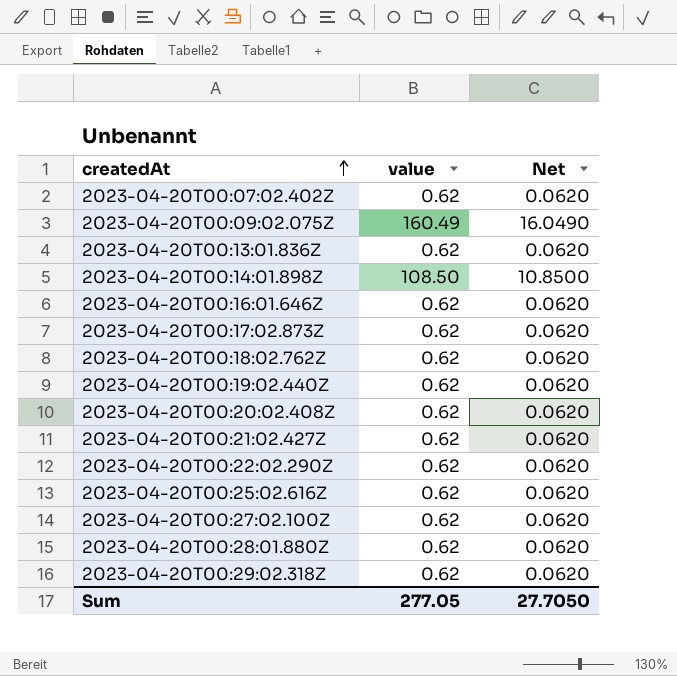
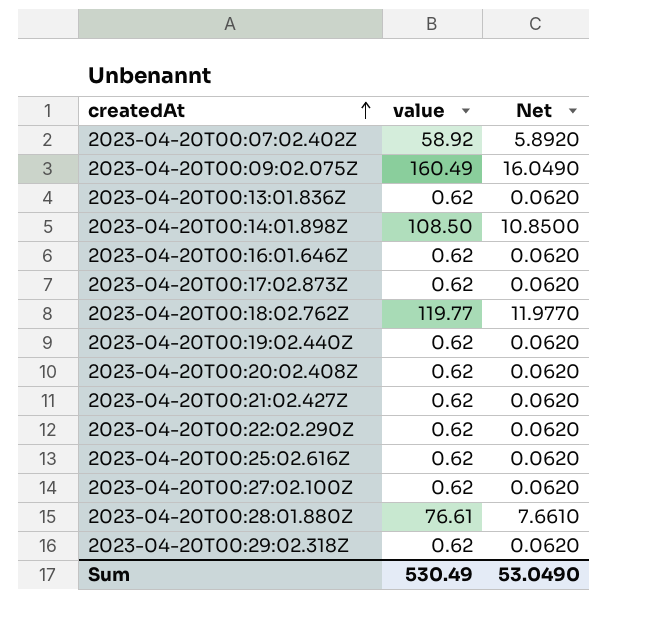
2023-04-20T00:07:02.402Z | value: 0.62 -> 58.92
2023-04-20T00:07:02.402Z | Net: 0.0620 -> 5.8920
2023-04-20T00:18:02.762Z | value: 0.62 -> 119.77
2023-04-20T00:18:02.762Z | Net: 0.0620 -> 11.9770
2023-04-20T00:28:01.880Z | value: 0.62 -> 76.61
2023-04-20T00:28:01.880Z | Net: 0.0620 -> 7.6610
Sum | value: 277.05 -> 530.49
Sum | Net: 27.7050 -> 53.0490

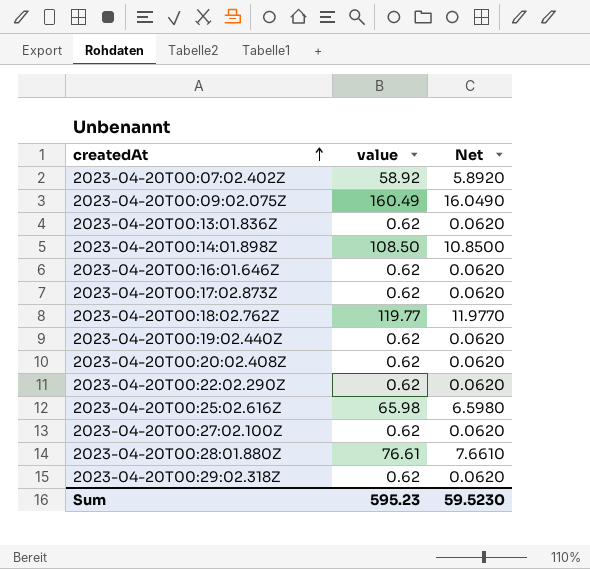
row 2023-04-20T00:21:02.427Z: 0.62 | 0.0620 -> none
2023-04-20T00:25:02.616Z | value: 0.62 -> 65.98
2023-04-20T00:25:02.616Z | Net: 0.0620 -> 6.5980
Sum | value: 530.49 -> 595.23
Sum | Net: 53.0490 -> 59.5230

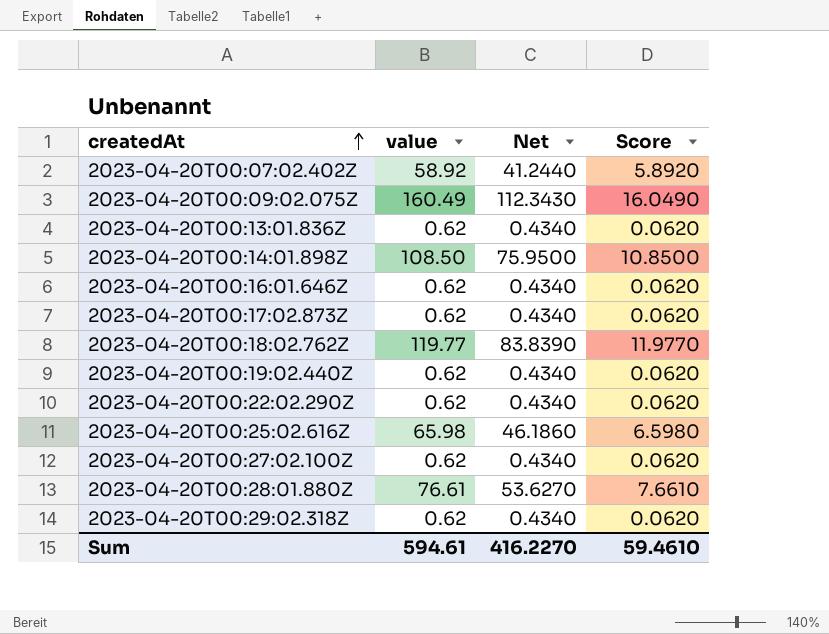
column Net | formula: [value] * 0.1 -> [value] * 0.7
column Score | formula: none -> [value] * 0.1
row 2023-04-20T00:20:02.408Z: 0.62 | 0.0620 -> none
Sum | value: 595.23 -> 594.61
Sum | Net: 59.5230 -> 416.2270

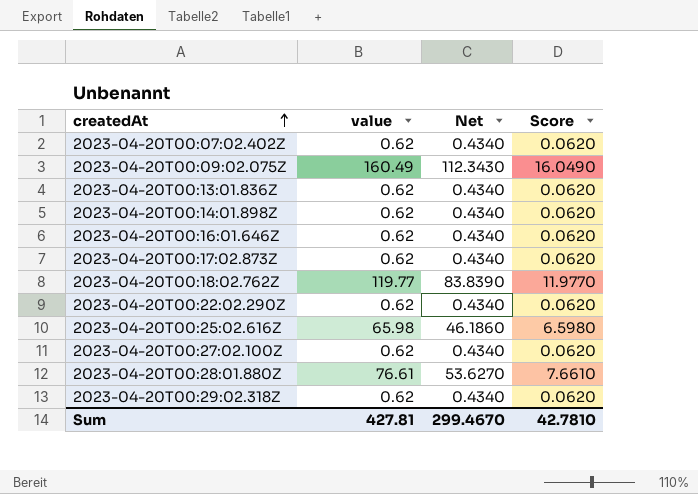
row 2023-04-20T00:19:02.440Z: 0.62 | 0.4340 | 0.0620 -> none
2023-04-20T00:07:02.402Z | value: 58.92 -> 0.62
2023-04-20T00:07:02.402Z | Net: 41.2440 -> 0.4340
2023-04-20T00:07:02.402Z | Score: 5.8920 -> 0.0620
2023-04-20T00:14:01.898Z | value: 108.50 -> 0.62
2023-04-20T00:14:01.898Z | Net: 75.9500 -> 0.4340
2023-04-20T00:14:01.898Z | Score: 10.8500 -> 0.0620
Sum | value: 594.61 -> 427.81
Sum | Net: 416.2270 -> 299.4670
Sum | Score: 59.4610 -> 42.7810

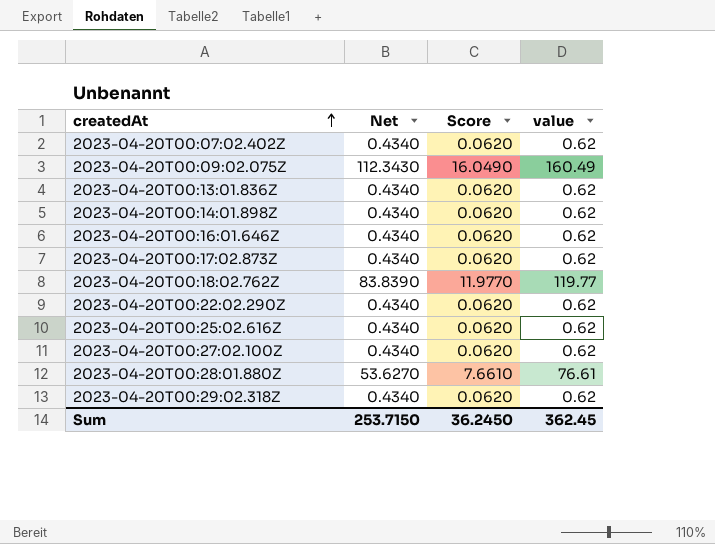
column value | position: 2 -> 4
2023-04-20T00:25:02.616Z | Net: 46.1860 -> 0.4340
2023-04-20T00:25:02.616Z | Score: 6.5980 -> 0.0620
2023-04-20T00:25:02.616Z | value: 65.98 -> 0.62
Sum | Net: 299.4670 -> 253.7150
Sum | Score: 42.7810 -> 36.2450
Sum | value: 427.81 -> 362.45

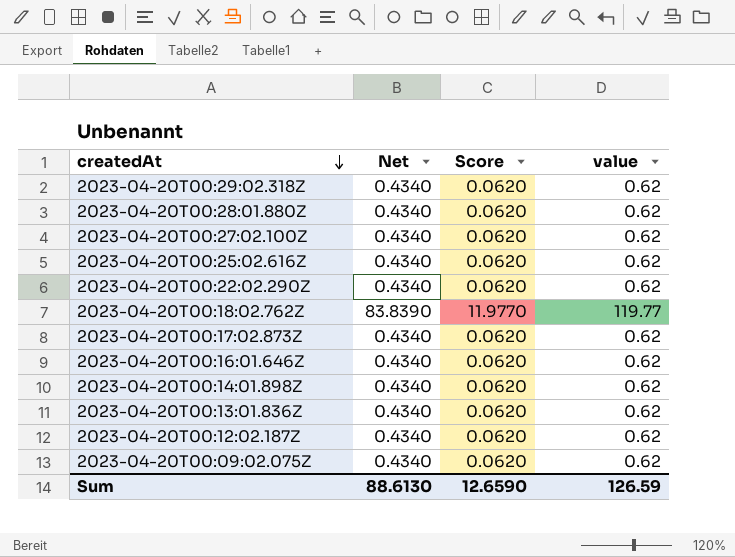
row order: createdAt ascending -> createdAt descending
row 2023-04-20T00:07:02.402Z: 0.4340 | 0.0620 | 0.62 -> none
2023-04-20T00:28:01.880Z | Net: 53.6270 -> 0.4340
2023-04-20T00:28:01.880Z | Score: 7.6610 -> 0.0620
2023-04-20T00:28:01.880Z | value: 76.61 -> 0.62
row 2023-04-20T00:12:02.187Z: none -> 0.4340 | 0.0620 | 0.62
2023-04-20T00:09:02.075Z | Net: 112.3430 -> 0.4340
2023-04-20T00:09:02.075Z | Score: 16.0490 -> 0.0620
2023-04-20T00:09:02.075Z | value: 160.49 -> 0.62
Sum | Net: 253.7150 -> 88.6130
Sum | Score: 36.2450 -> 12.6590
Sum | value: 362.45 -> 126.59

